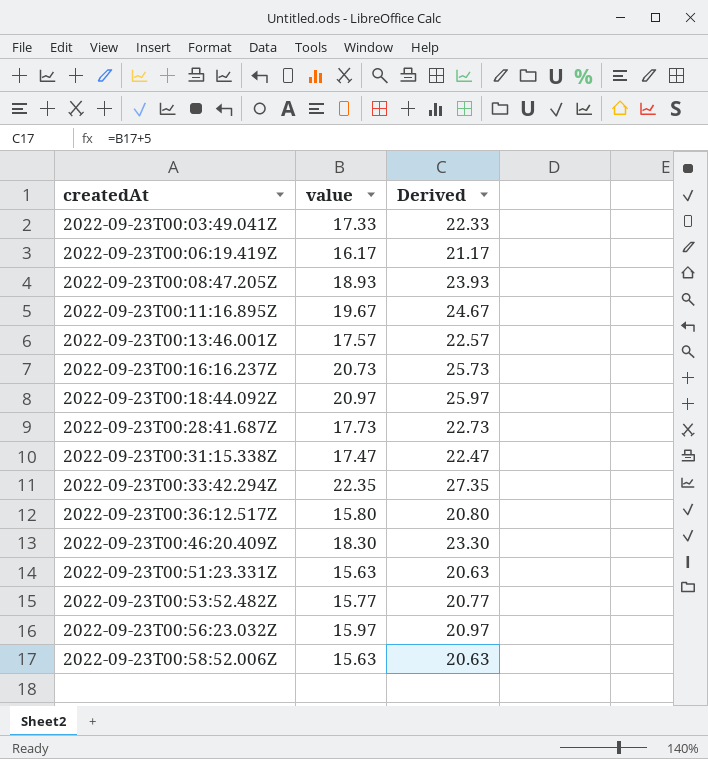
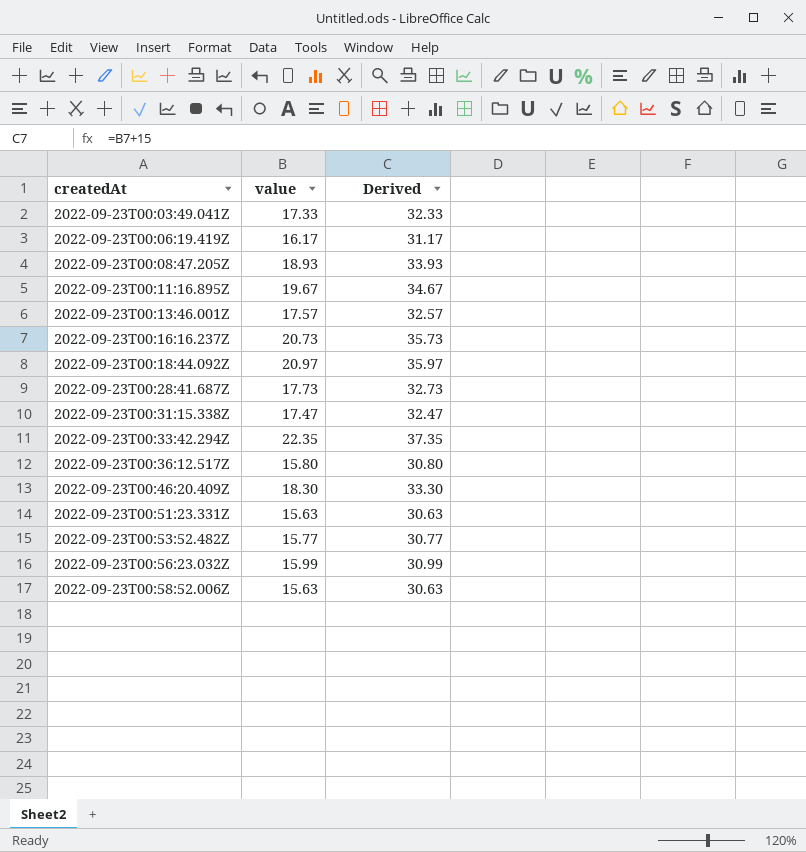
column Derived | formula: [value] + 5 -> [value] + 15
2022-09-23T00:56:23.032Z | value: 15.97 -> 15.99

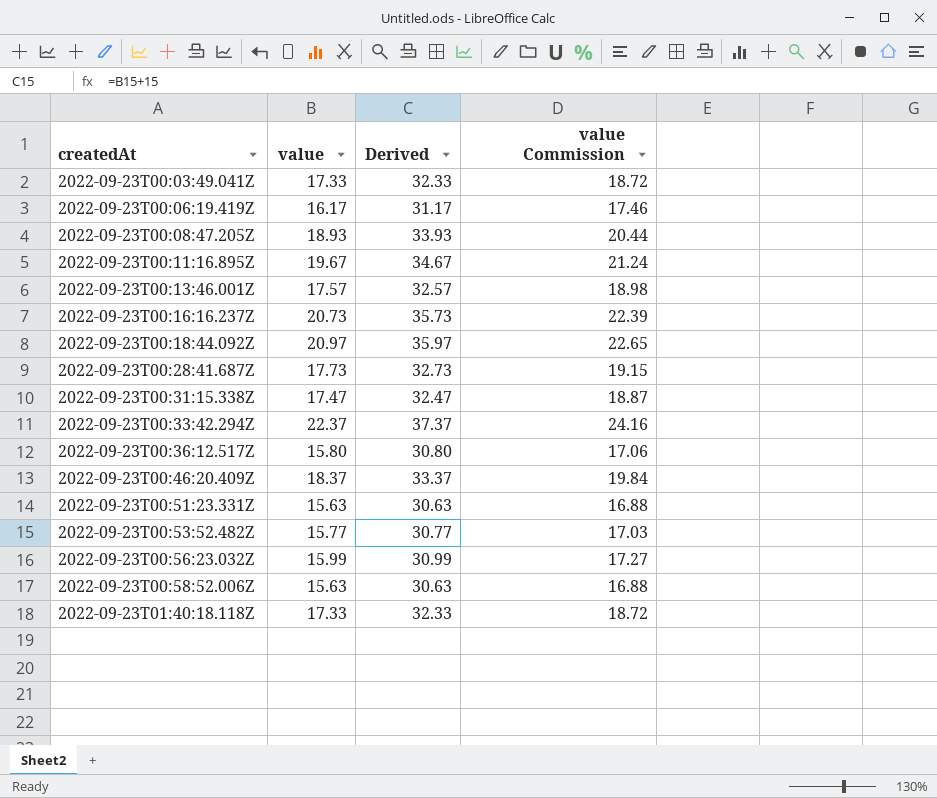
column value Commission | formula: none -> [value] * 1.08
2022-09-23T00:33:42.294Z | value: 22.35 -> 22.37
2022-09-23T00:33:42.294Z | Derived: 37.35 -> 37.37
2022-09-23T00:46:20.409Z | value: 18.30 -> 18.37
2022-09-23T00:46:20.409Z | Derived: 33.30 -> 33.37
row 2022-09-23T01:40:18.118Z: none -> 17.33 | 32.33 | 18.72

